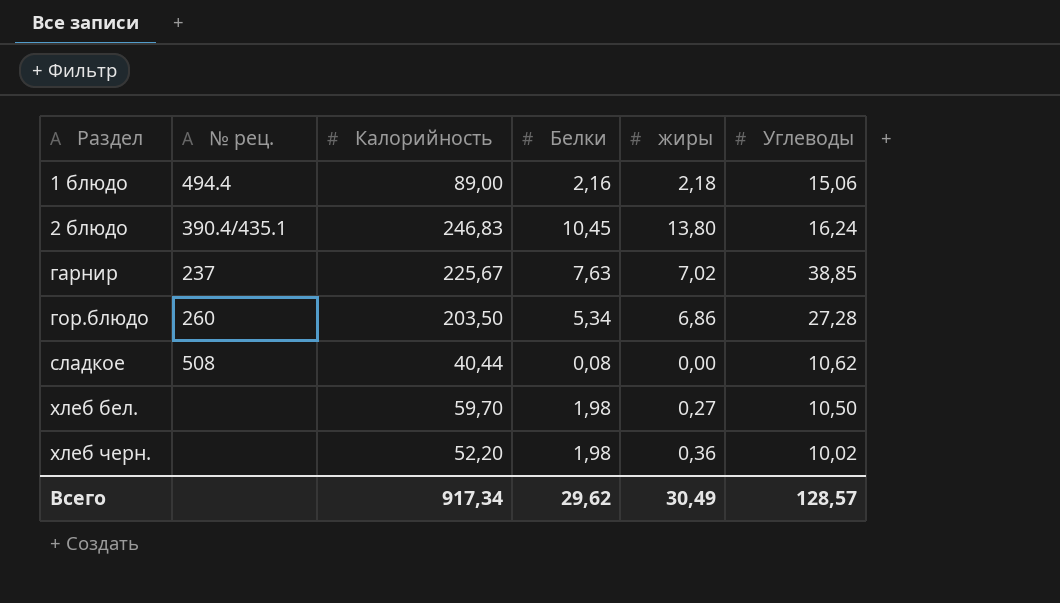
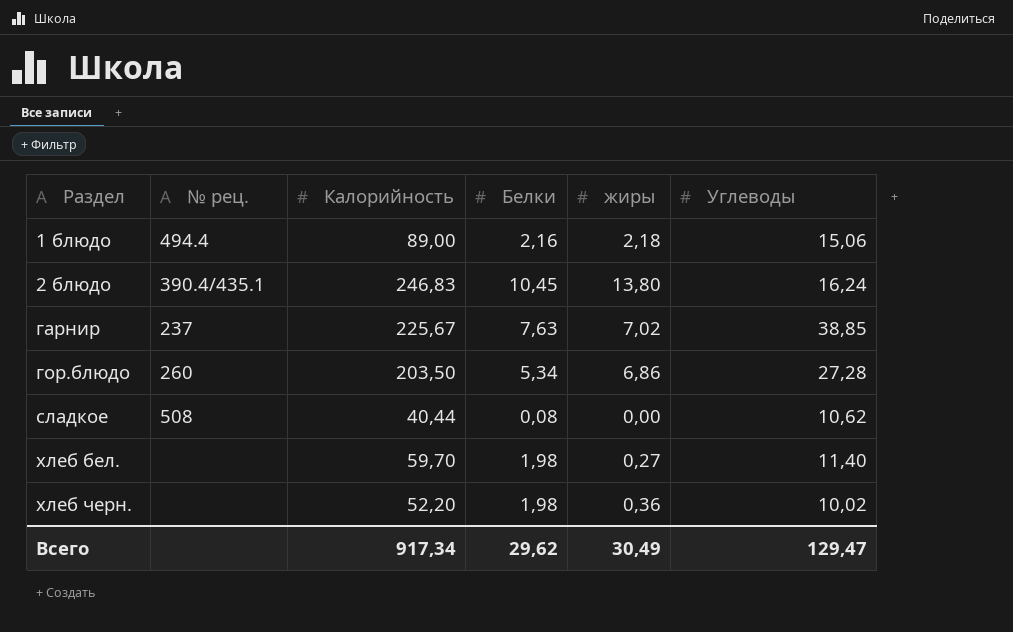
хлеб бел. | Углеводы: 10,50 -> 11,40
Всего | Углеводы: 128,57 -> 129,47

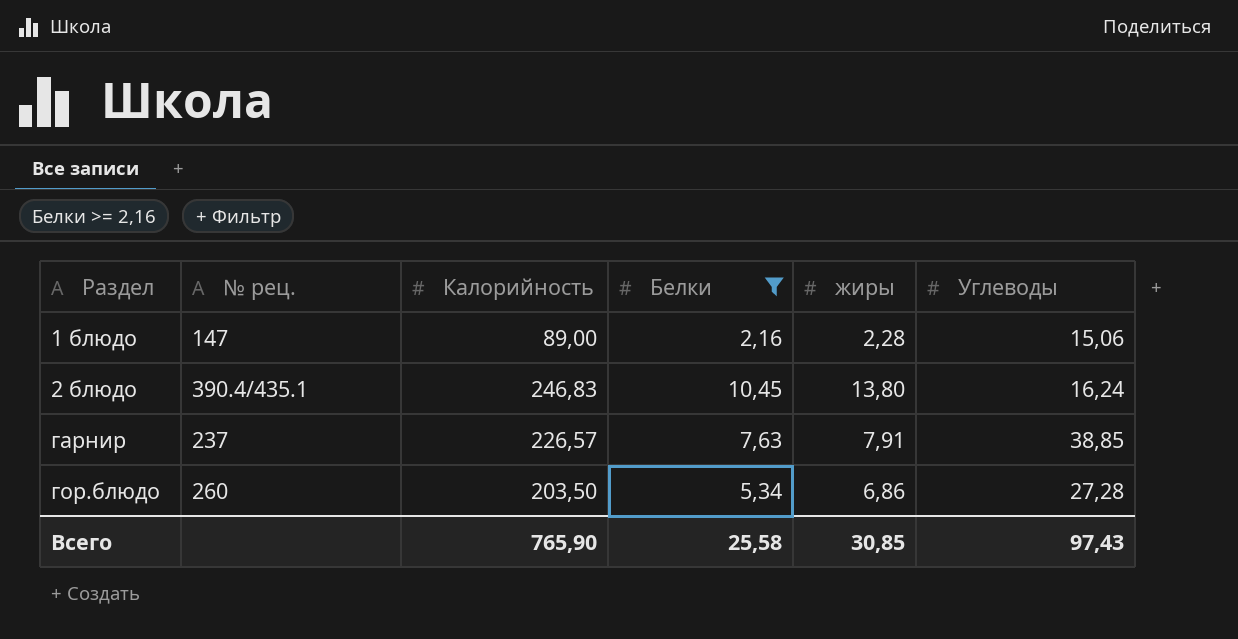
filter: none -> Белки >= 2,16
1 блюдо | № рец.: 494.4 -> 147
1 блюдо | жиры: 2,18 -> 2,28
гарнир | Калорийность: 225,67 -> 226,57
гарнир | жиры: 7,02 -> 7,91
Всего | Калорийность: 917,34 -> 765,90
Всего | Белки: 29,62 -> 25,58
Всего | жиры: 30,49 -> 30,85
Всего | Углеводы: 129,47 -> 97,43

